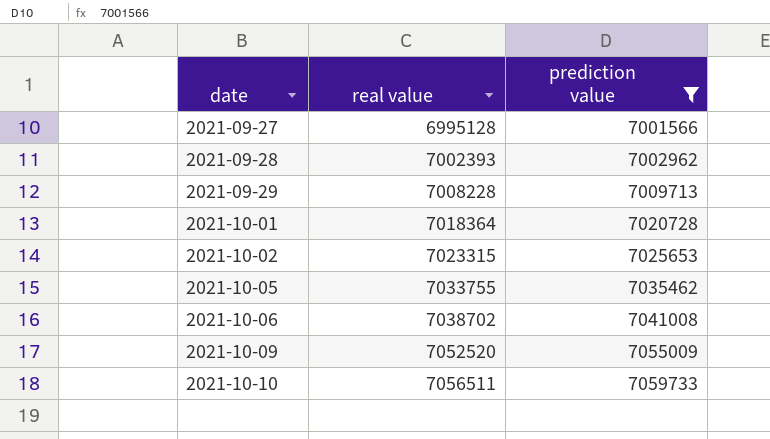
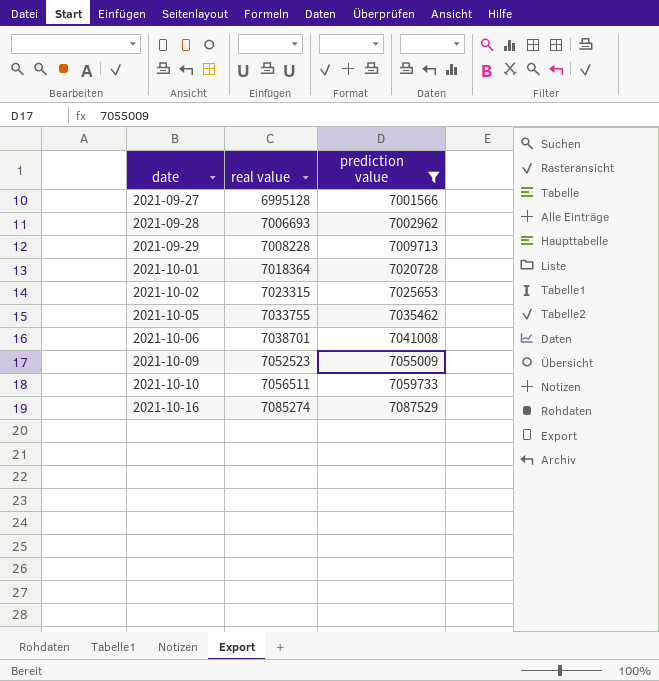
2021-09-28 | real value: 7002393 -> 7006693
2021-10-06 | real value: 7038702 -> 7038701
2021-10-09 | real value: 7052520 -> 7052523
row 2021-10-16: none -> 7085274 | 7087529

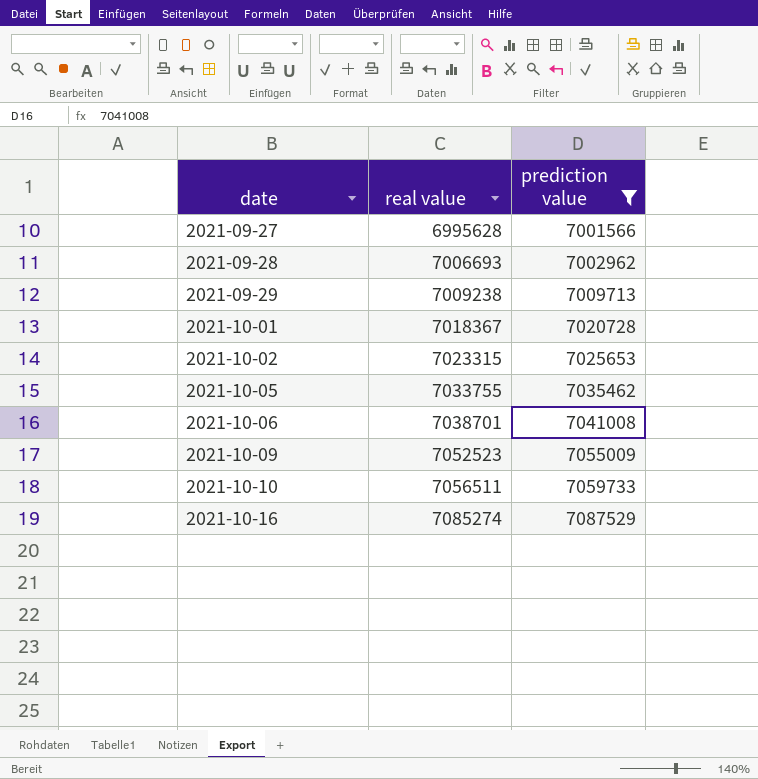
2021-09-27 | real value: 6995128 -> 6995628
2021-09-29 | real value: 7008228 -> 7009238
2021-10-01 | real value: 7018364 -> 7018367

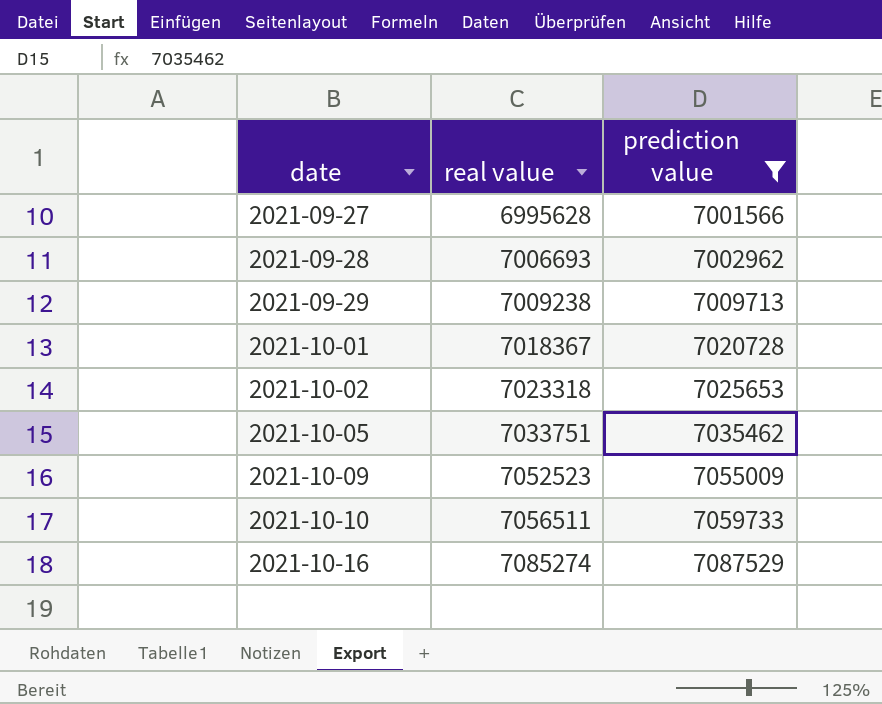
row 2021-10-06: 7038701 | 7041008 -> none
2021-10-02 | real value: 7023315 -> 7023318
2021-10-05 | real value: 7033755 -> 7033751

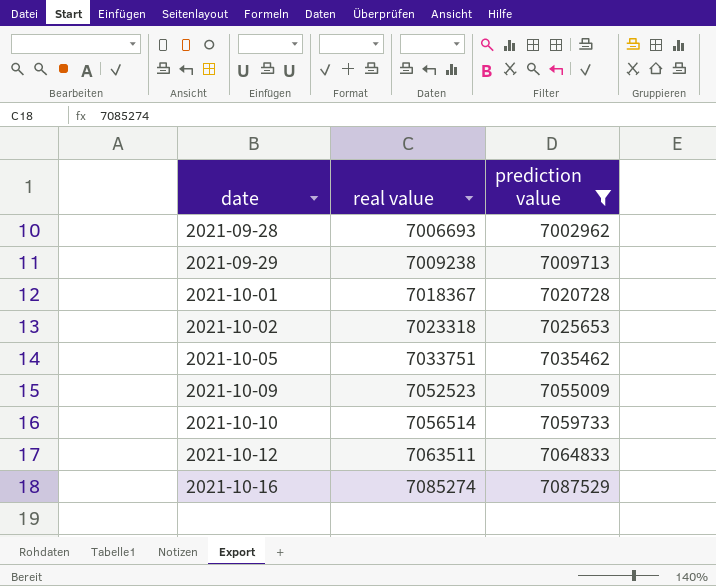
row 2021-09-27: 6995628 | 7001566 -> none
2021-10-10 | real value: 7056511 -> 7056514
row 2021-10-12: none -> 7063511 | 7064833

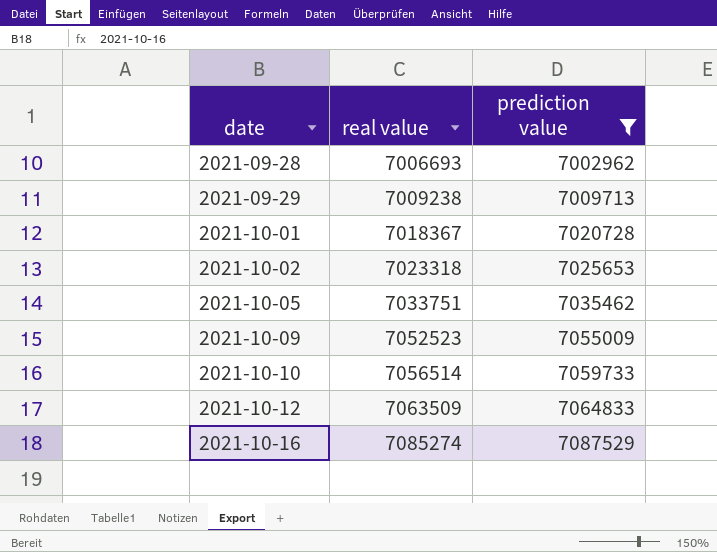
2021-10-12 | real value: 7063511 -> 7063509

